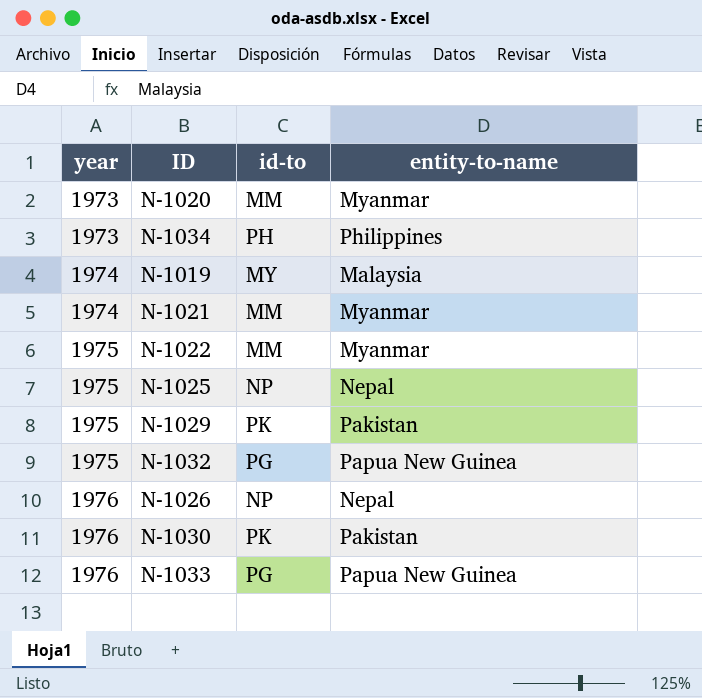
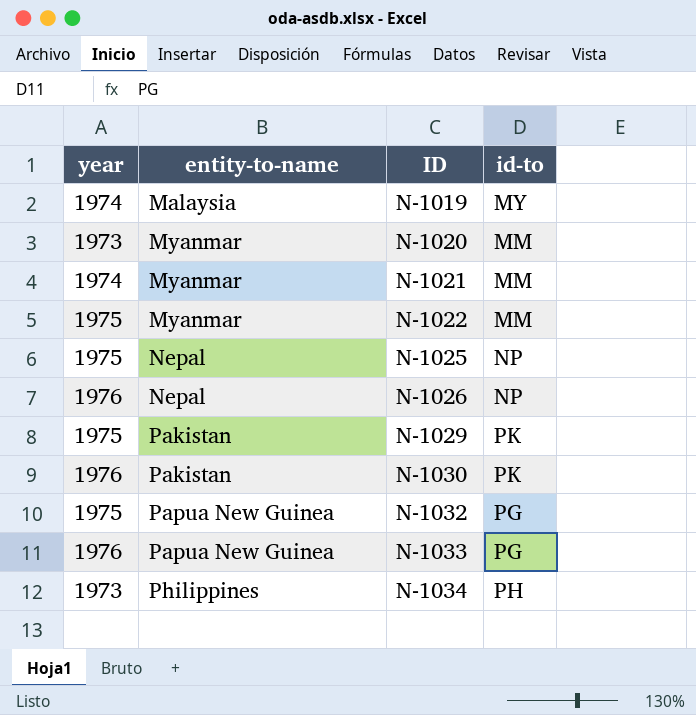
row order: year ascending -> entity-to-name ascending
column entity-to-name | position: 4 -> 2

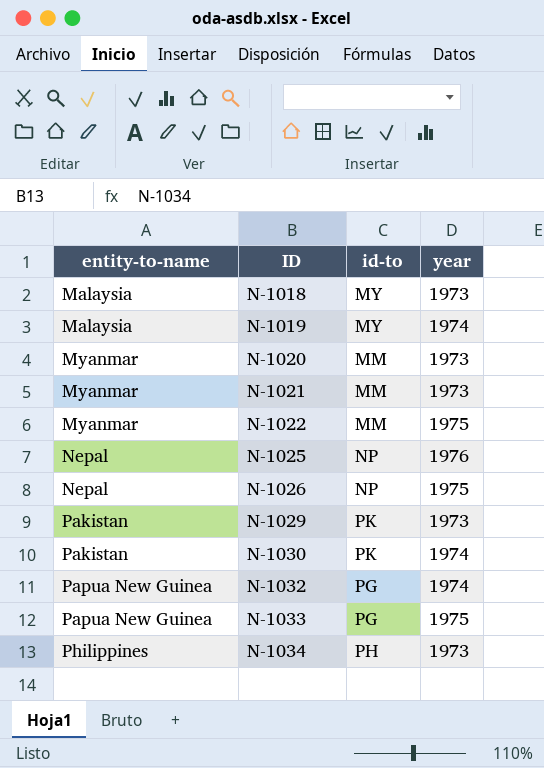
column year | position: 1 -> 4
row N-1018: none -> Malaysia | MY | 1973
N-1021 | year: 1974 -> 1973
N-1025 | year: 1975 -> 1976
N-1026 | year: 1976 -> 1975
N-1029 | year: 1975 -> 1973
N-1030 | year: 1976 -> 1974
N-1032 | year: 1975 -> 1974
N-1033 | year: 1976 -> 1975

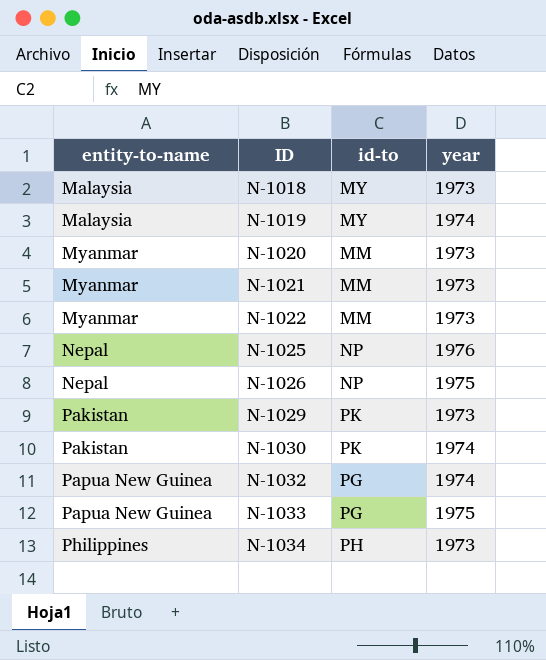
N-1022 | year: 1975 -> 1973

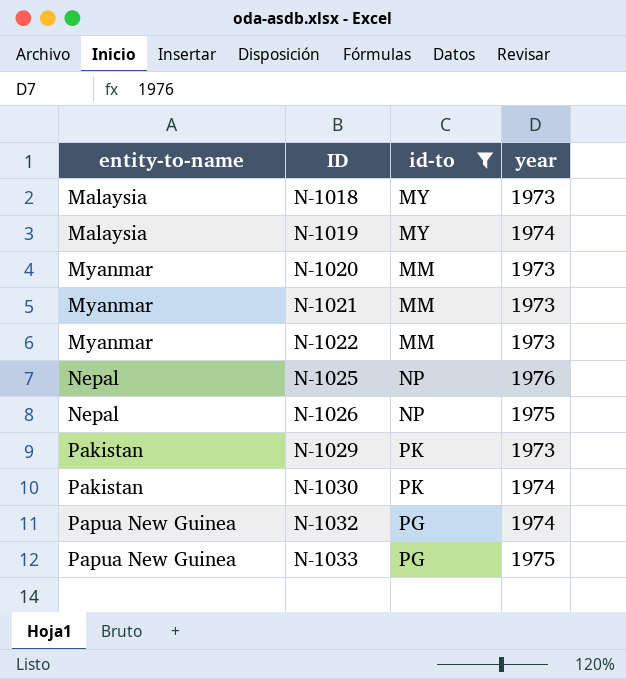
filter: none -> id-to != PH

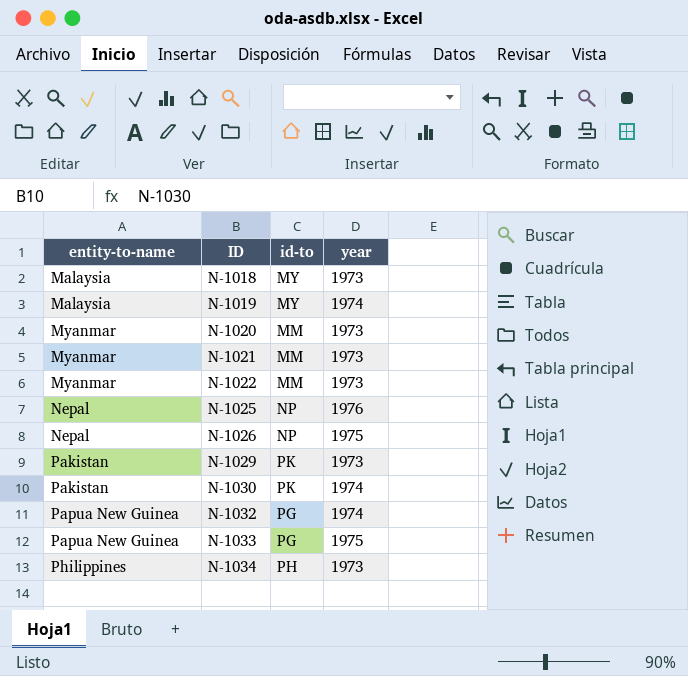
filter: id-to != PH -> none

